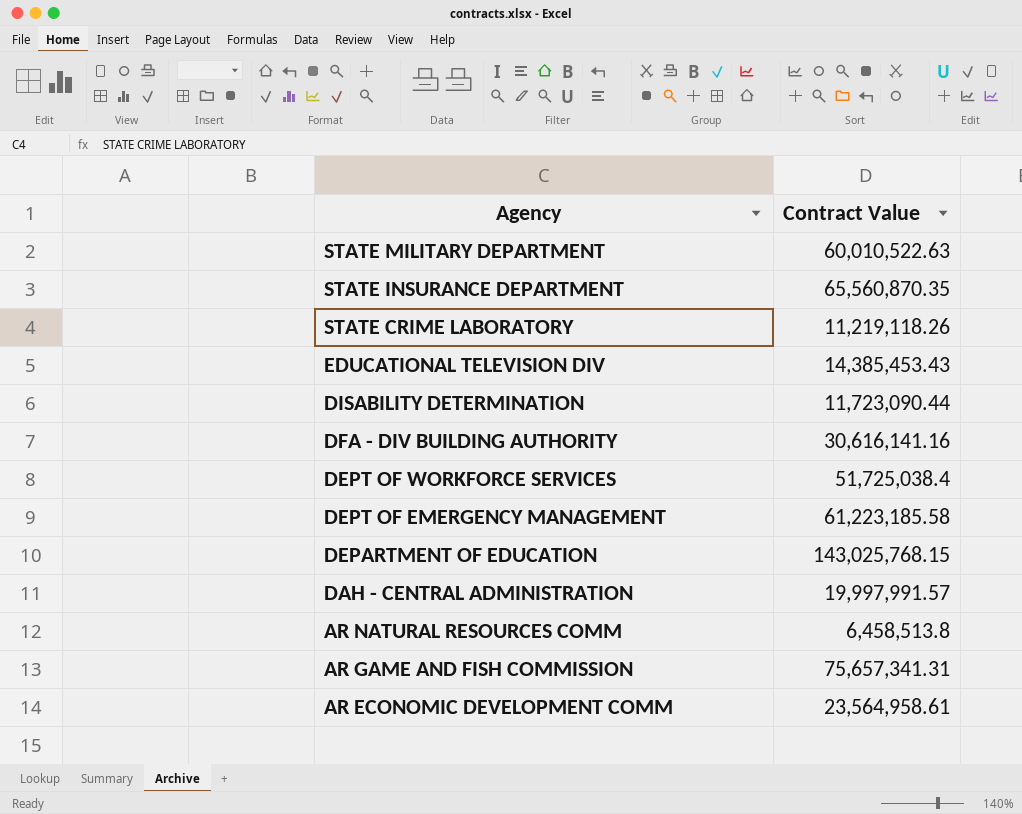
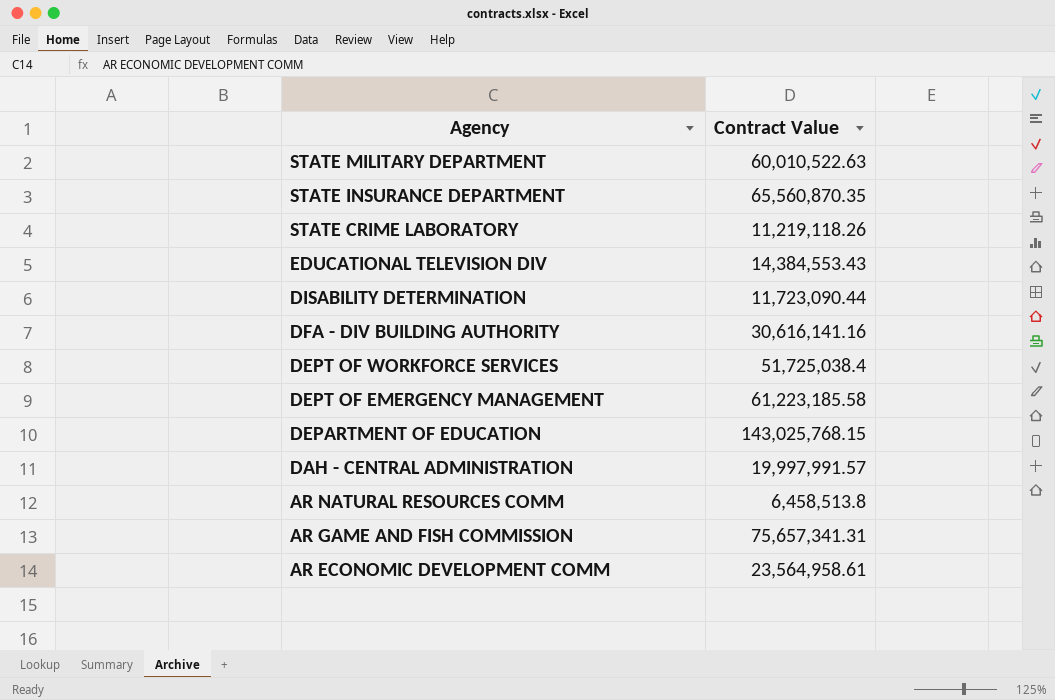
EDUCATIONAL TELEVISION DIV | Contract Value: 14,385,453.43 -> 14,384,553.43

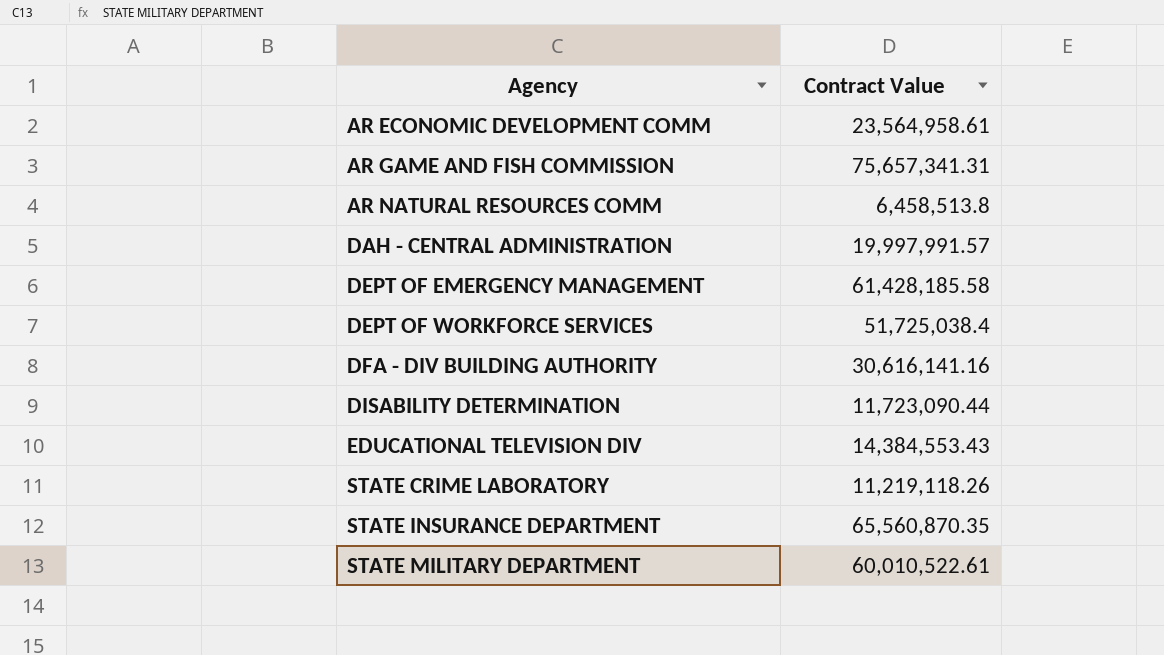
row order: Agency descending -> Agency ascending
row DEPARTMENT OF EDUCATION: 143,025,768.15 -> none
DEPT OF EMERGENCY MANAGEMENT | Contract Value: 61,223,185.58 -> 61,428,185.58
STATE MILITARY DEPARTMENT | Contract Value: 60,010,522.63 -> 60,010,522.61

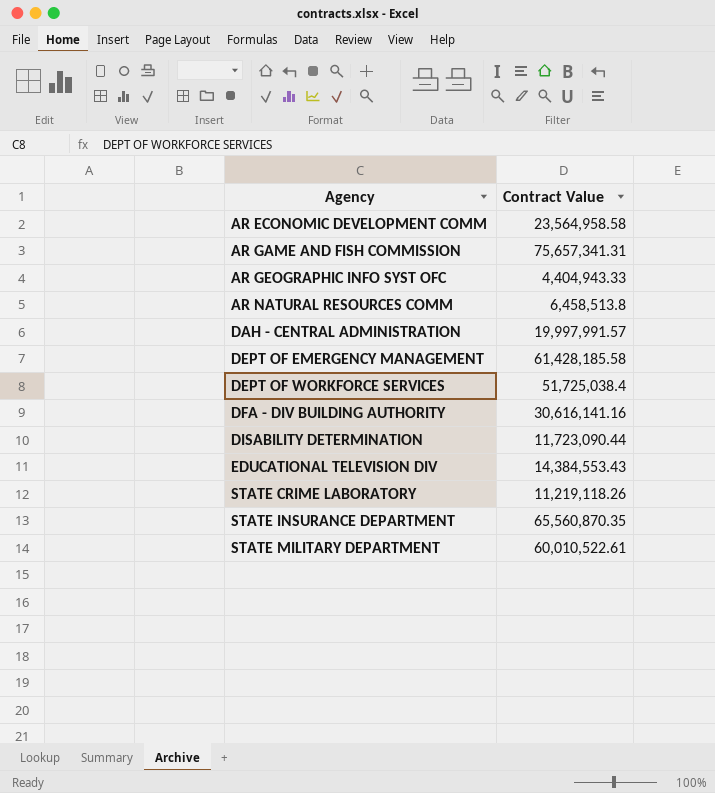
AR ECONOMIC DEVELOPMENT COMM | Contract Value: 23,564,958.61 -> 23,564,958.58
row AR GEOGRAPHIC INFO SYST OFC: none -> 4,404,943.33

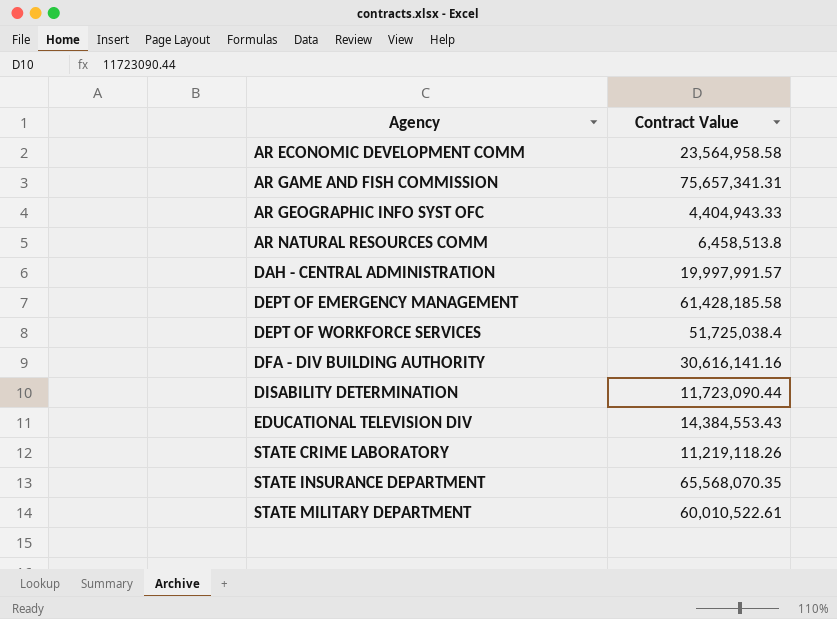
STATE INSURANCE DEPARTMENT | Contract Value: 65,560,870.35 -> 65,568,070.35

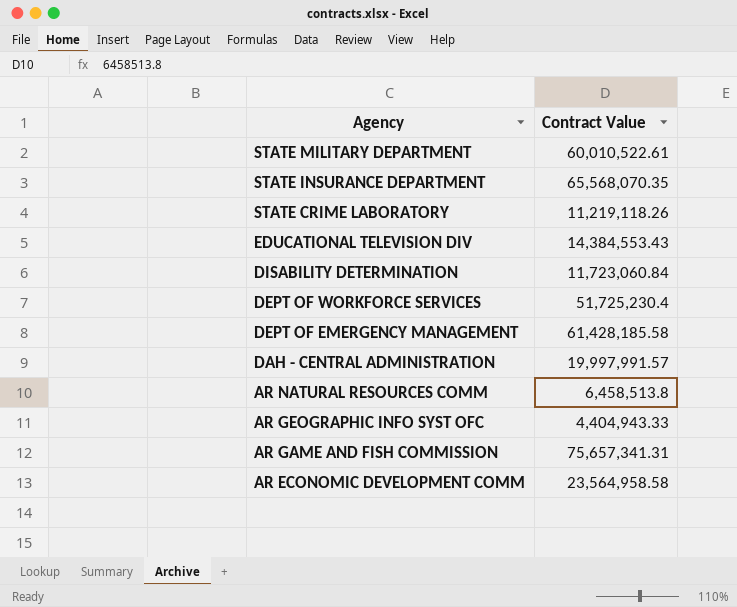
row order: Agency ascending -> Agency descending
row DFA - DIV BUILDING AUTHORITY: 30,616,141.16 -> none
DISABILITY DETERMINATION | Contract Value: 11,723,090.44 -> 11,723,060.84
DEPT OF WORKFORCE SERVICES | Contract Value: 51,725,038.4 -> 51,725,230.4

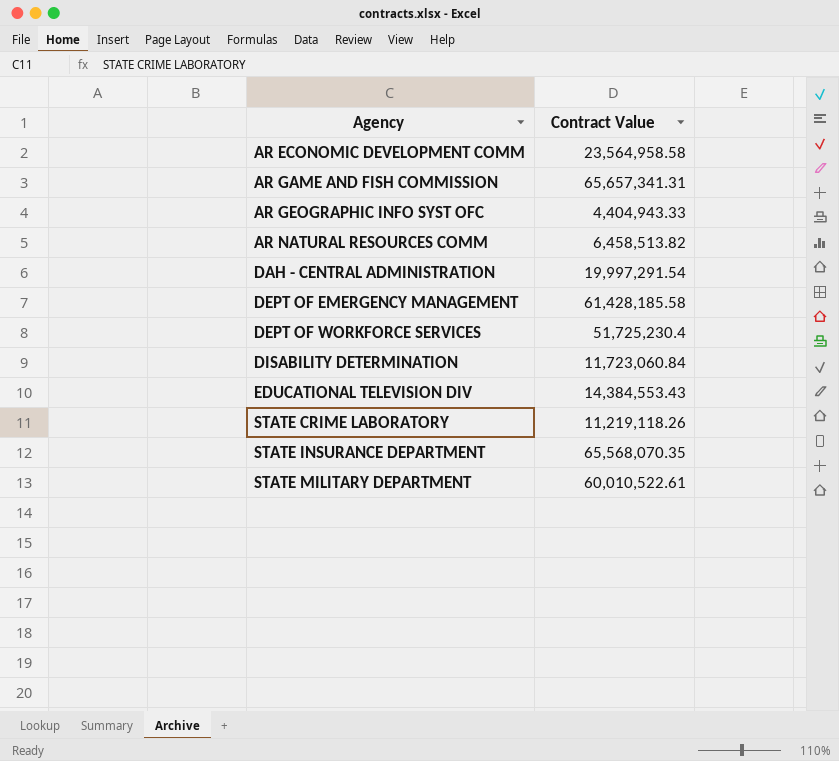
row order: Agency descending -> Agency ascending
AR GAME AND FISH COMMISSION | Contract Value: 75,657,341.31 -> 65,657,341.31
AR NATURAL RESOURCES COMM | Contract Value: 6,458,513.8 -> 6,458,513.82
DAH - CENTRAL ADMINISTRATION | Contract Value: 19,997,991.57 -> 19,997,291.54

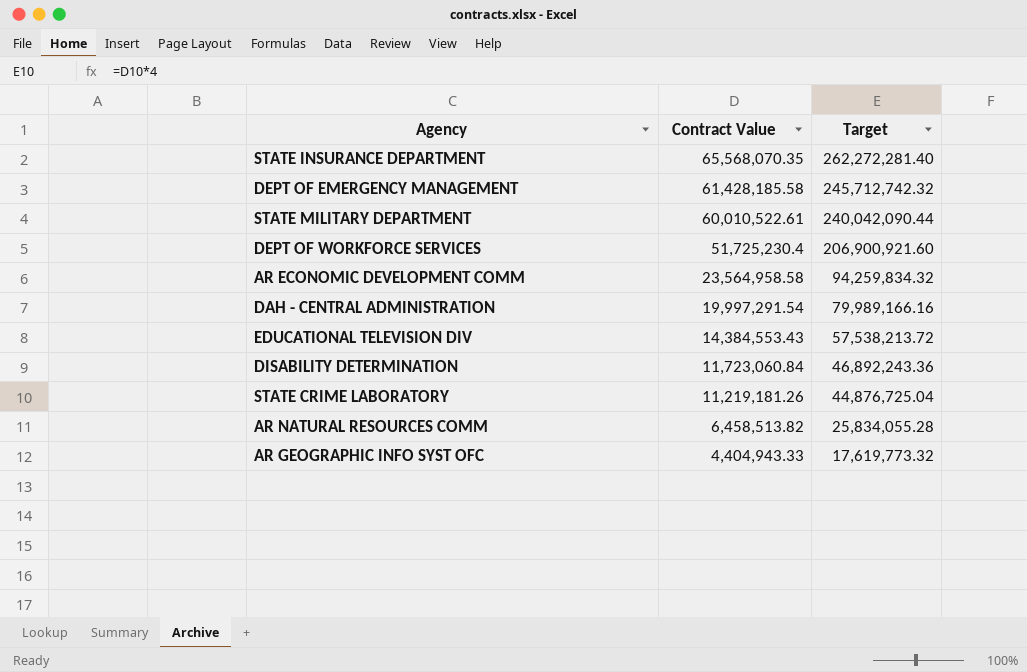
row order: Agency ascending -> Contract Value descending
column Target | formula: none -> [Contract Value] * 4
row AR GAME AND FISH COMMISSION: 65,657,341.31 -> none
STATE CRIME LABORATORY | Contract Value: 11,219,118.26 -> 11,219,181.26

